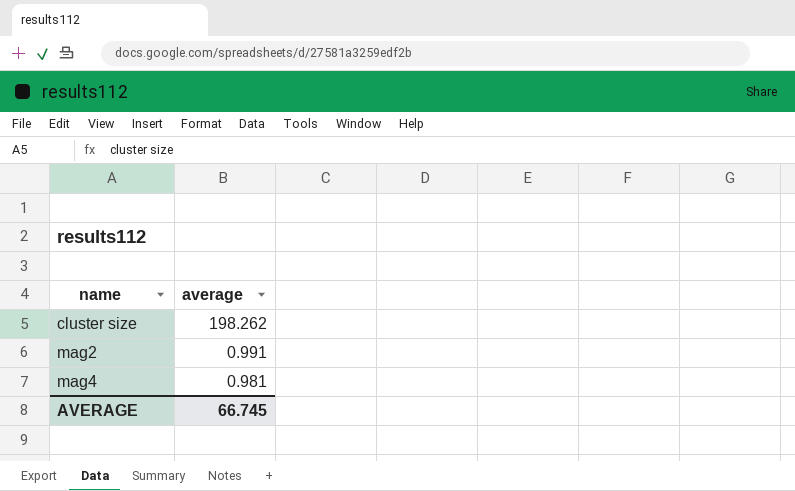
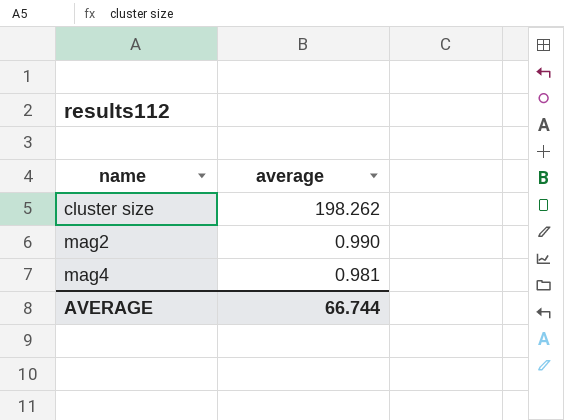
mag2 | average: 0.991 -> 0.990
AVERAGE | average: 66.745 -> 66.744

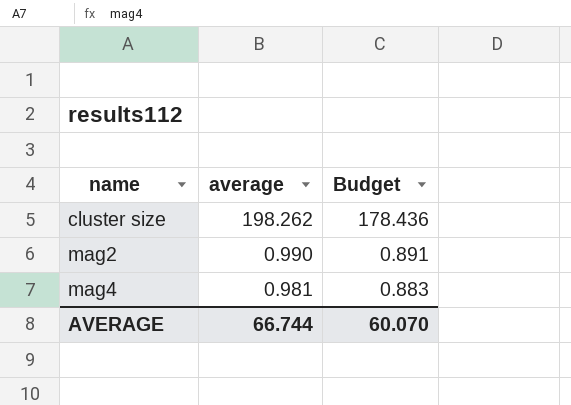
column Budget | formula: none -> [average] * 0.9

